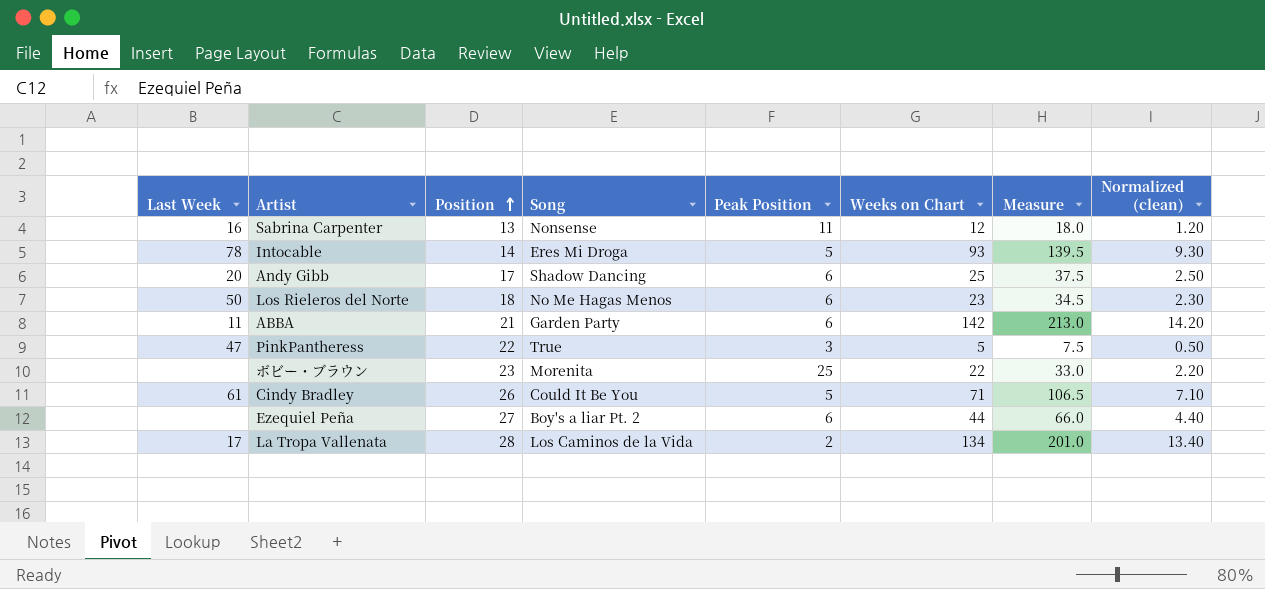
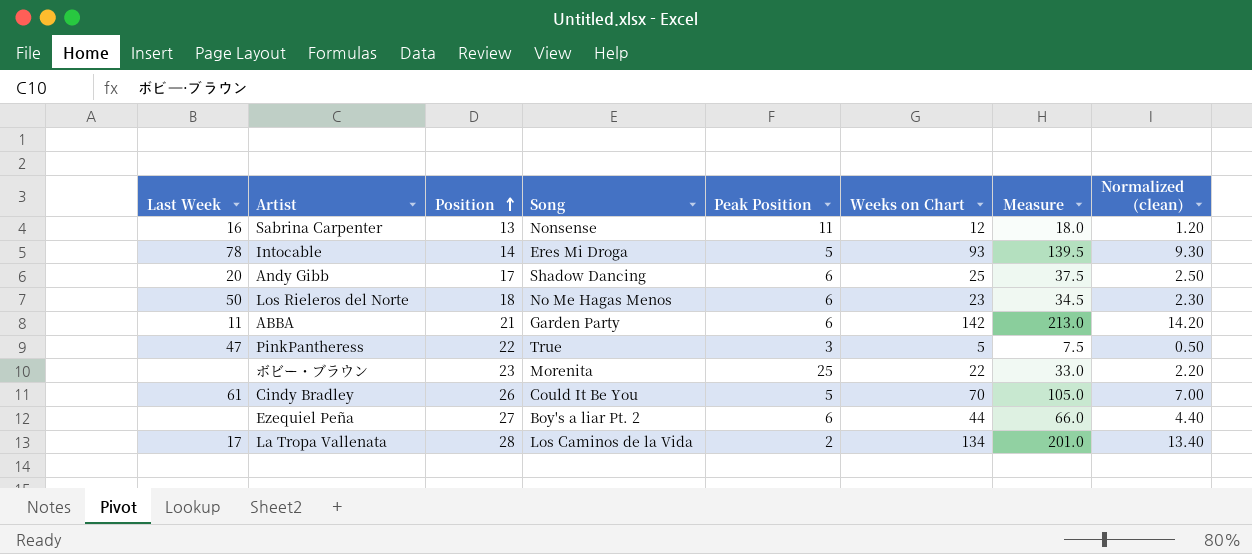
Cindy Bradley | Weeks on Chart: 71 -> 70
Cindy Bradley | Measure: 106.5 -> 105.0
Cindy Bradley | Normalized (clean): 7.10 -> 7.00

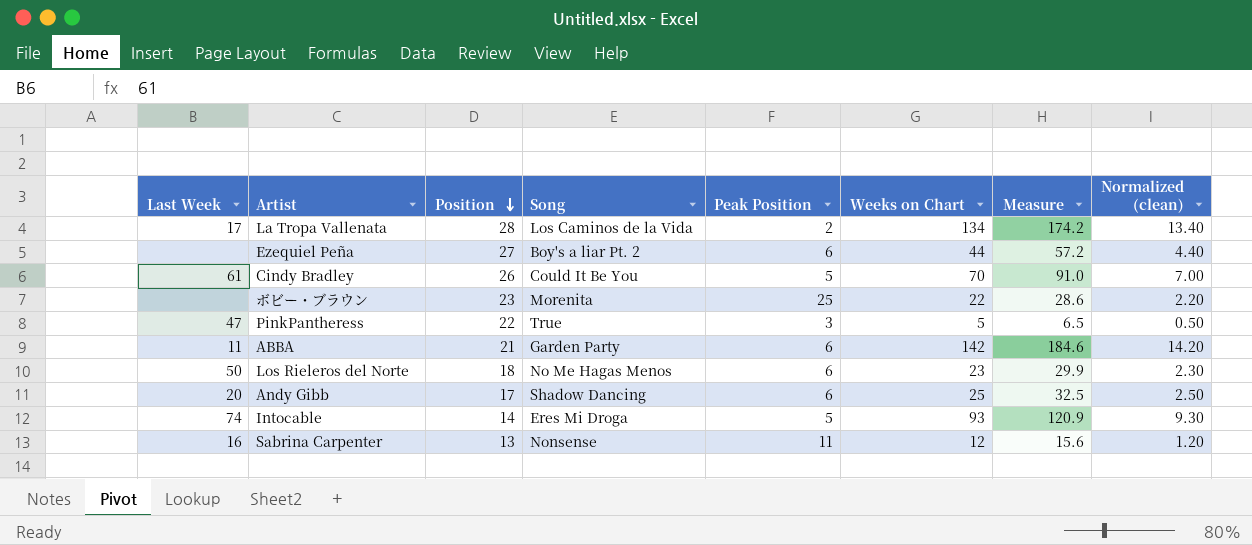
row order: Position ascending -> Position descending
column Measure | formula: [Weeks on Chart] * 1.5 -> [Weeks on Chart] * 1.3
Intocable | Last Week: 78 -> 74

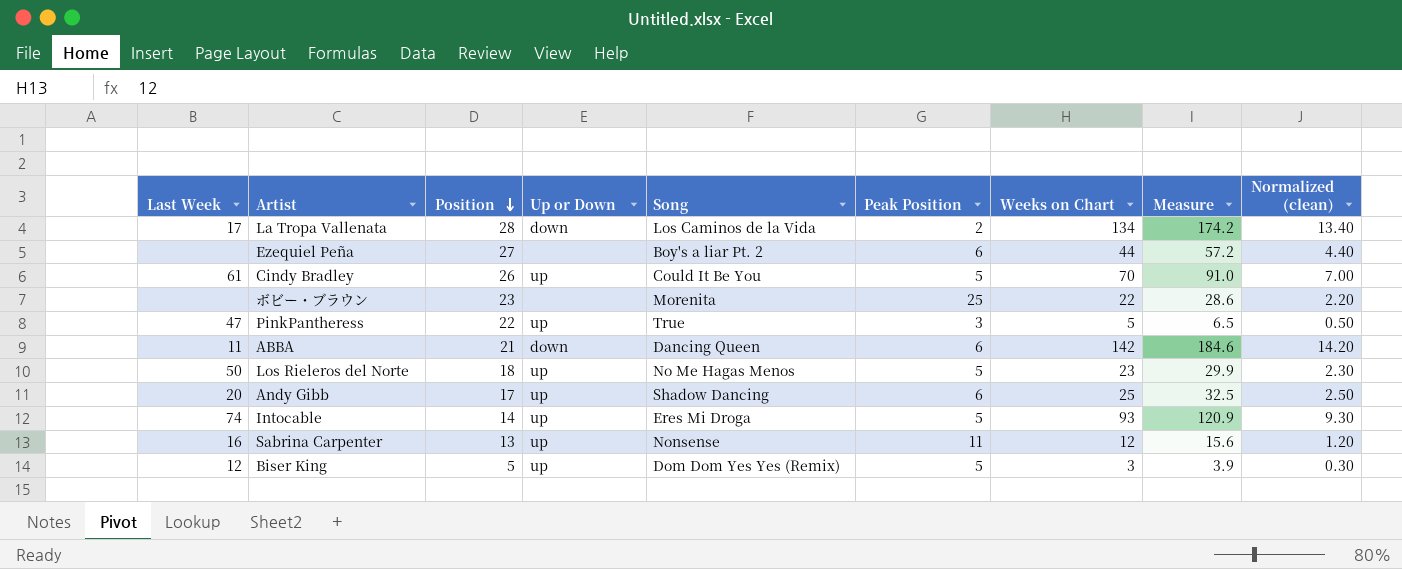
column Up or Down | position: none -> 4
ABBA | Song: Garden Party -> Dancing Queen
Los Rieleros del Norte | Peak Position: 6 -> 5
row Biser King: none -> 12 | 5 | up | Dom Dom Yes Yes (Remix) | 5 | 3 | 3.9 | 0.30

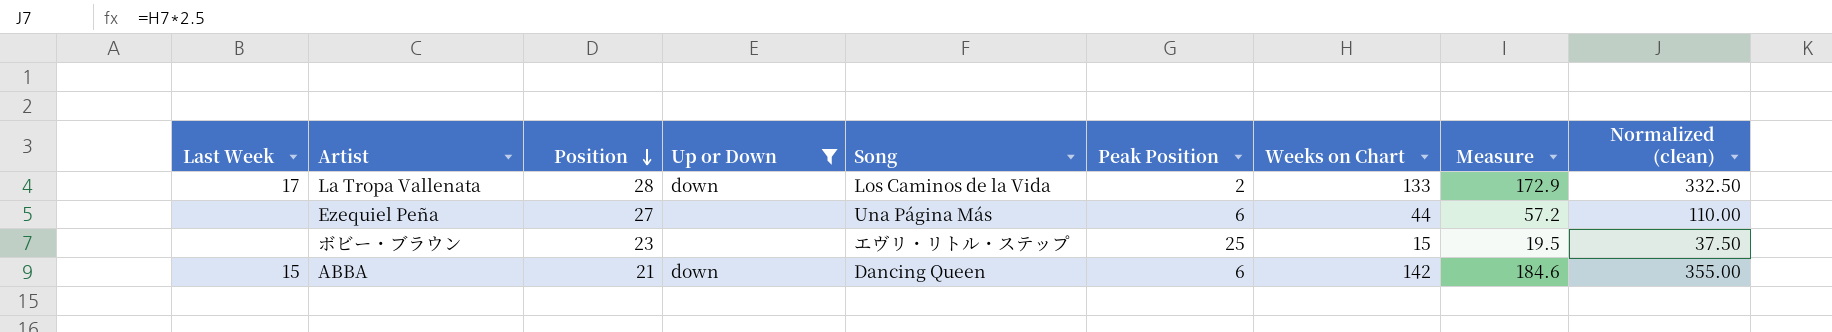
filter: none -> Up or Down != up
column Normalized (clean) | formula: [Weeks on Chart] * 0.1 -> [Weeks on Chart] * 2.5
La Tropa Vallenata | Weeks on Chart: 134 -> 133
La Tropa Vallenata | Measure: 174.2 -> 172.9
Ezequiel Peña | Song: Boy's a liar Pt. 2 -> Una Página Más
ボビー・ブラウン | Song: Morenita -> エヴリ・リトル・ステップ
ボビー・ブラウン | Weeks on Chart: 22 -> 15
ボビー・ブラウン | Measure: 28.6 -> 19.5
ABBA | Last Week: 11 -> 15

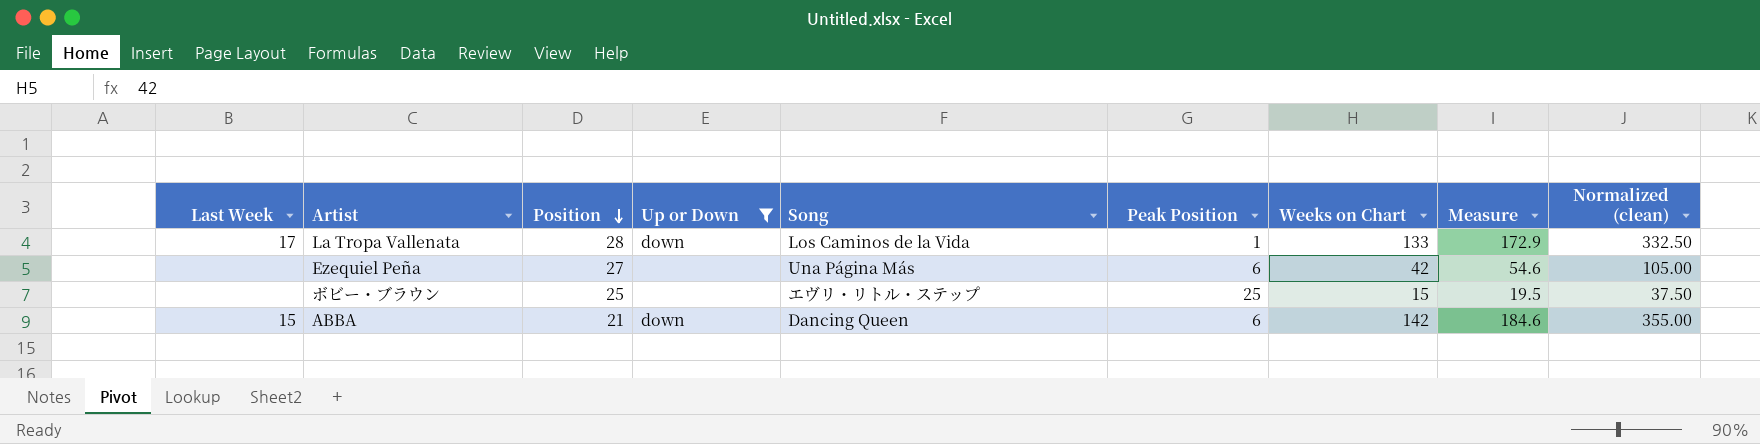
La Tropa Vallenata | Peak Position: 2 -> 1
Ezequiel Peña | Weeks on Chart: 44 -> 42
Ezequiel Peña | Measure: 57.2 -> 54.6
Ezequiel Peña | Normalized (clean): 110.00 -> 105.00
ボビー・ブラウン | Position: 23 -> 25

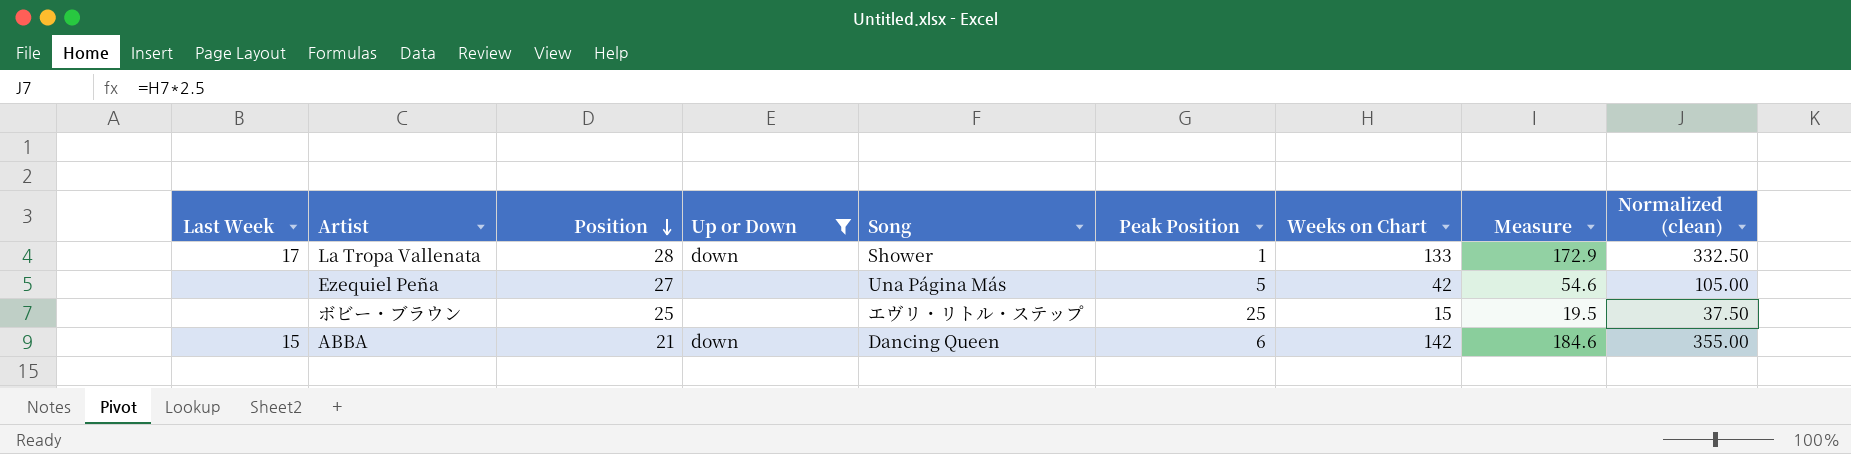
La Tropa Vallenata | Song: Los Caminos de la Vida -> Shower
Ezequiel Peña | Peak Position: 6 -> 5

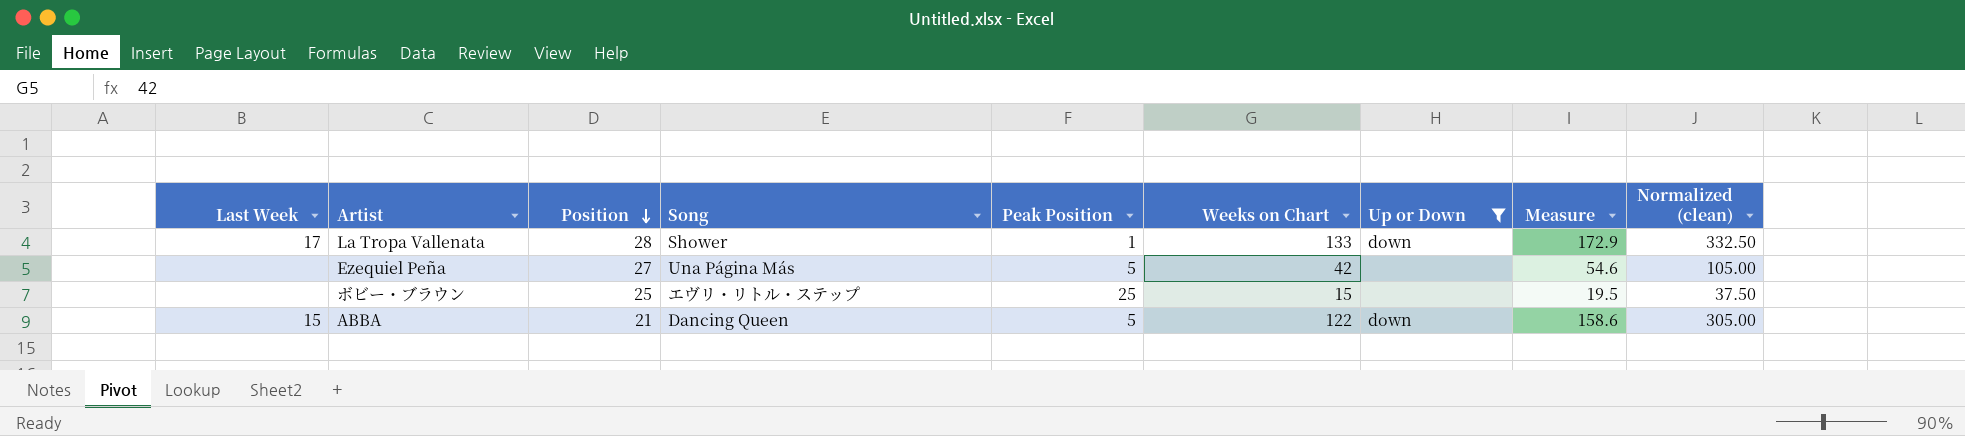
column Up or Down | position: 4 -> 7
ABBA | Peak Position: 6 -> 5
ABBA | Weeks on Chart: 142 -> 122
ABBA | Measure: 184.6 -> 158.6
ABBA | Normalized (clean): 355.00 -> 305.00

